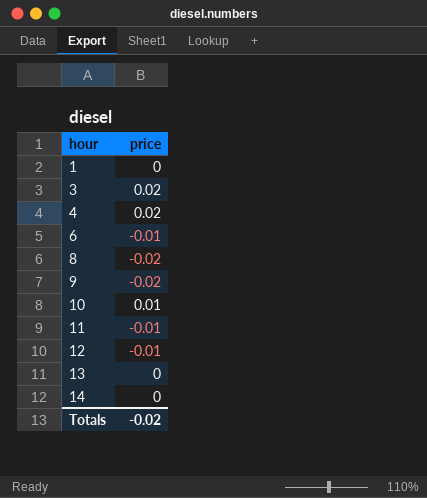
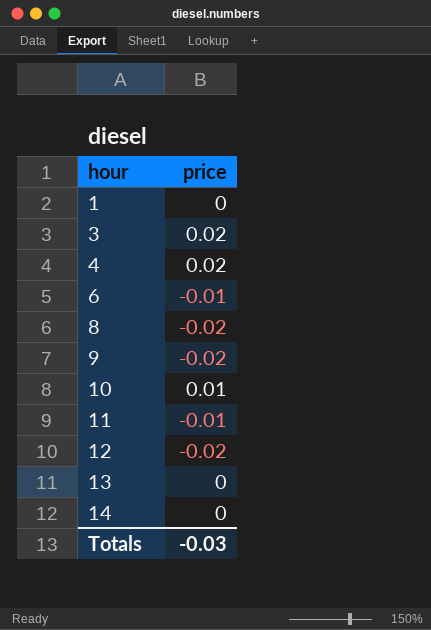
12 | price: -0.01 -> -0.02
Totals | price: -0.02 -> -0.03

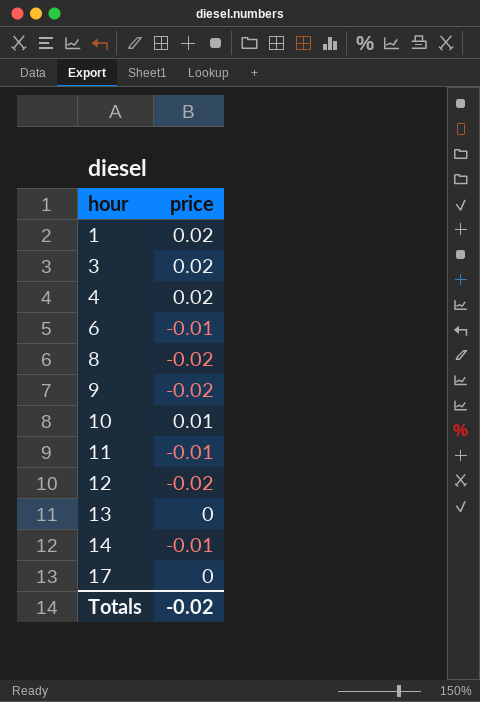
1 | price: 0 -> 0.02
14 | price: 0 -> -0.01
row 17: none -> 0
Totals | price: -0.03 -> -0.02

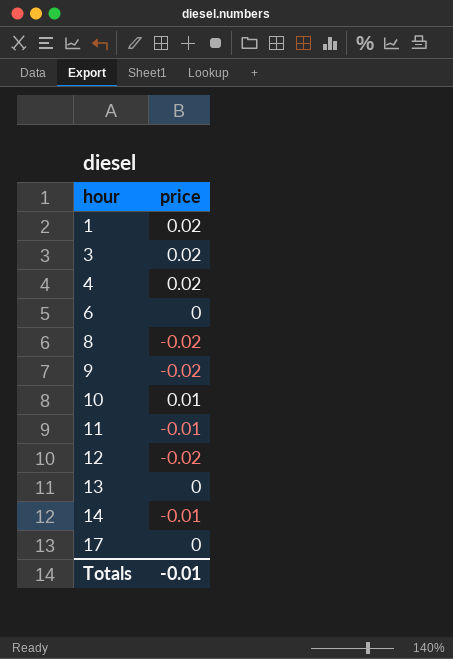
6 | price: -0.01 -> 0
Totals | price: -0.02 -> -0.01

